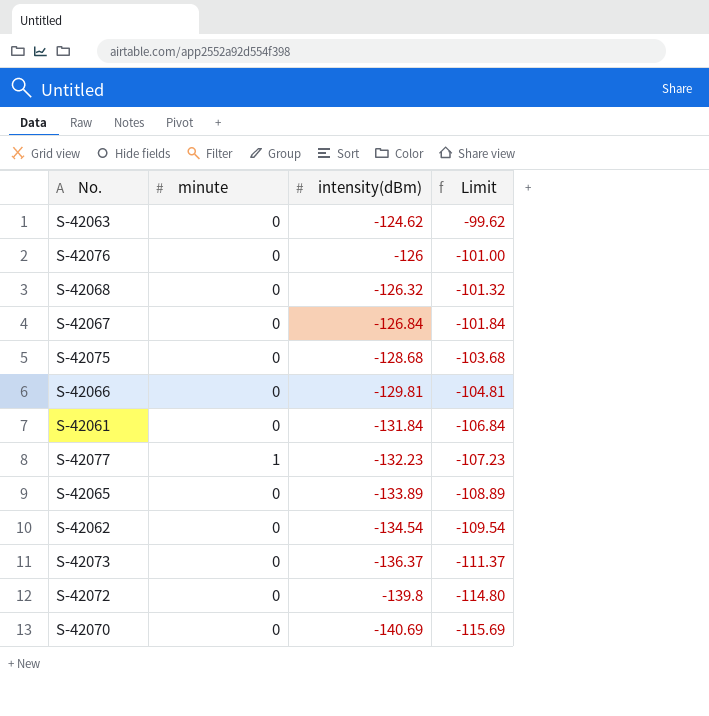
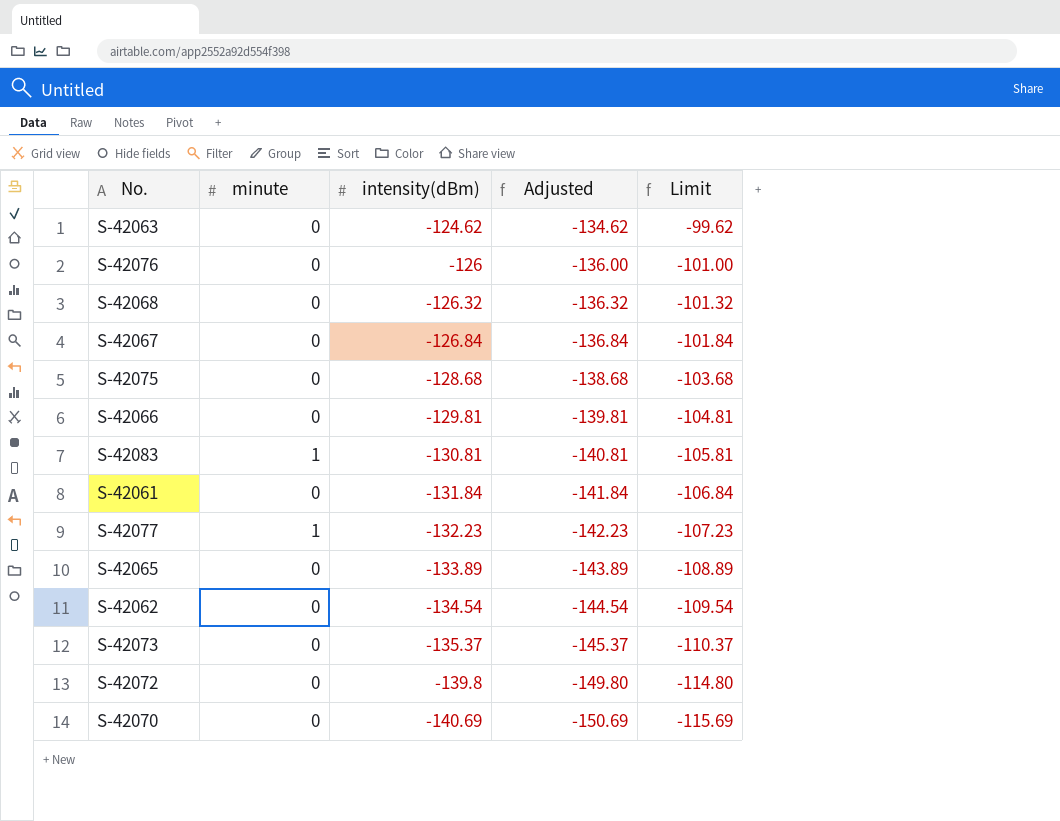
column Adjusted | formula: none -> [intensity(dBm)] - 10
row S-42083: none -> 1 | -130.81 | -140.81 | -105.81
S-42073 | intensity(dBm): -136.37 -> -135.37
S-42073 | Limit: -111.37 -> -110.37

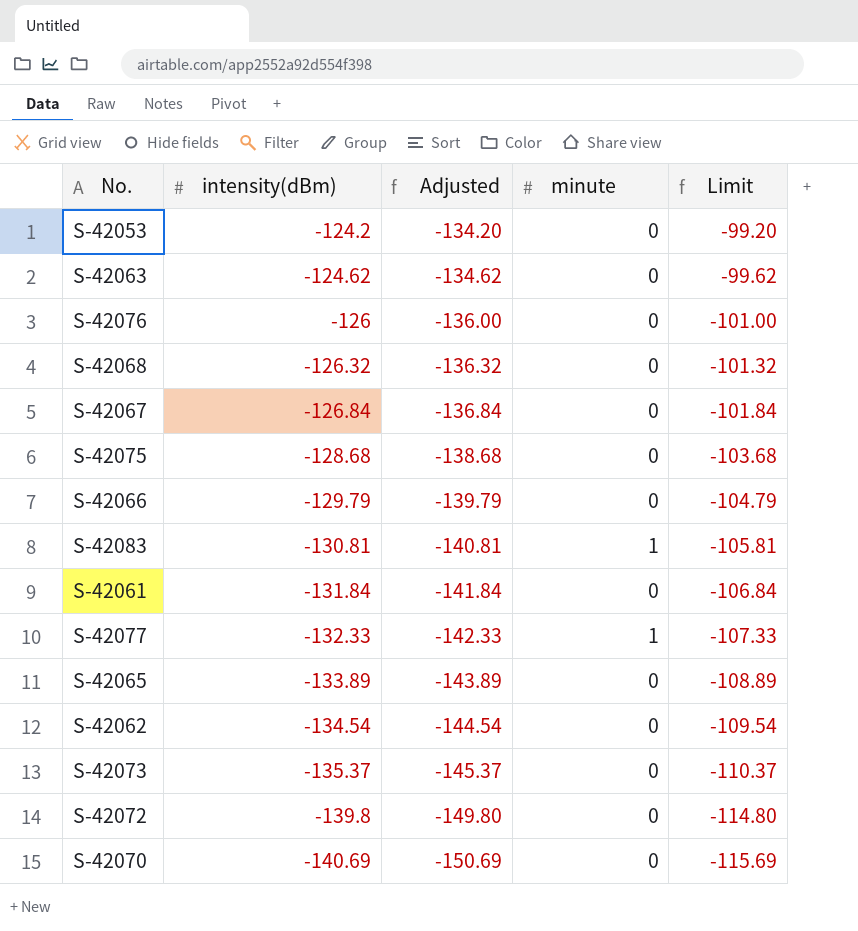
column minute | position: 2 -> 4
row S-42053: none -> -124.2 | -134.20 | 0 | -99.20
S-42066 | intensity(dBm): -129.81 -> -129.79
S-42066 | Adjusted: -139.81 -> -139.79
S-42066 | Limit: -104.81 -> -104.79
S-42077 | intensity(dBm): -132.23 -> -132.33
S-42077 | Adjusted: -142.23 -> -142.33
S-42077 | Limit: -107.23 -> -107.33

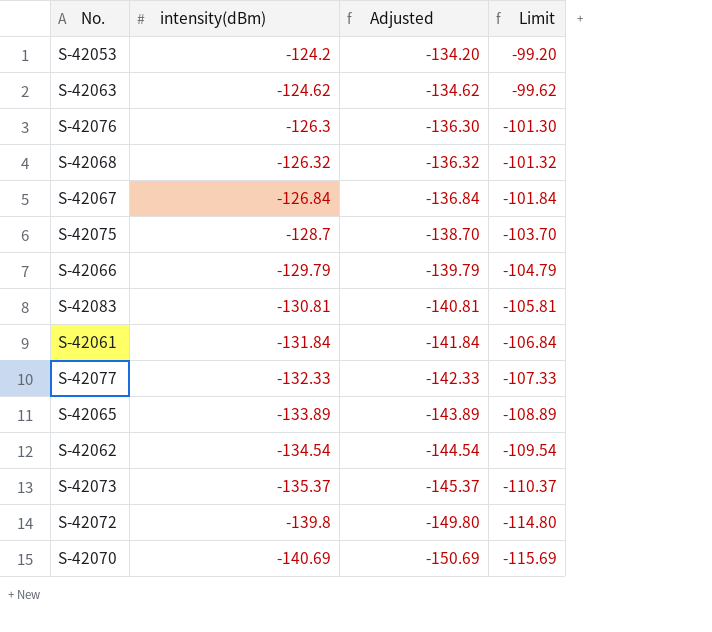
column minute | position: 4 -> none
S-42076 | intensity(dBm): -126 -> -126.3
S-42076 | Adjusted: -136.00 -> -136.30
S-42076 | Limit: -101.00 -> -101.30
S-42075 | intensity(dBm): -128.68 -> -128.7
S-42075 | Adjusted: -138.68 -> -138.70
S-42075 | Limit: -103.68 -> -103.70

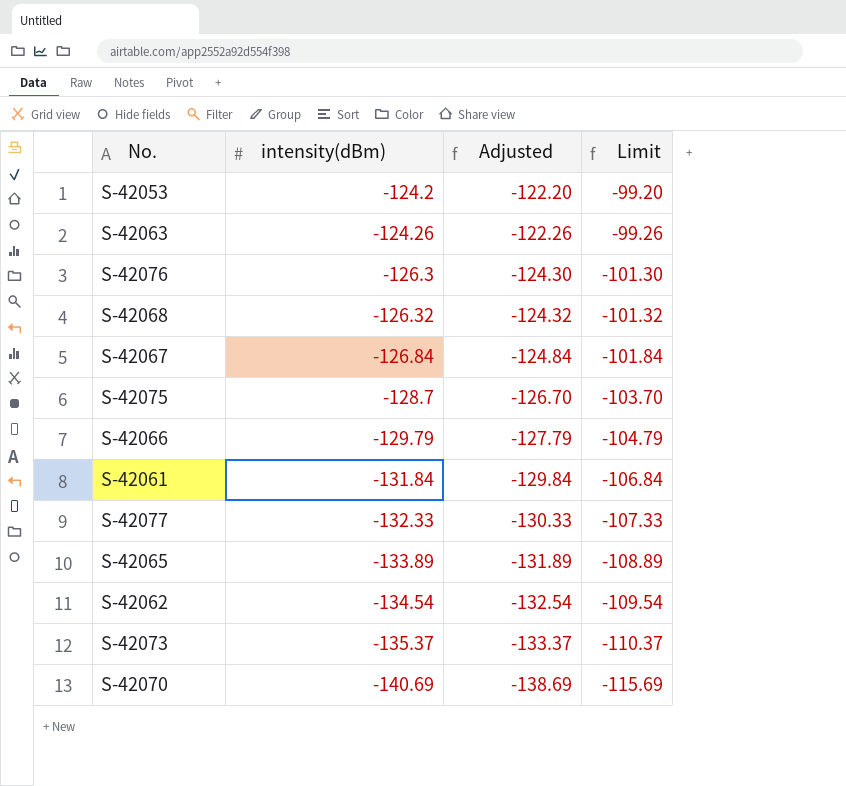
column Adjusted | formula: [intensity(dBm)] - 10 -> [intensity(dBm)] + 2
row S-42083: -130.81 | -140.81 | -105.81 -> none
row S-42072: -139.8 | -149.80 | -114.80 -> none
S-42063 | intensity(dBm): -124.62 -> -124.26
S-42063 | Limit: -99.62 -> -99.26

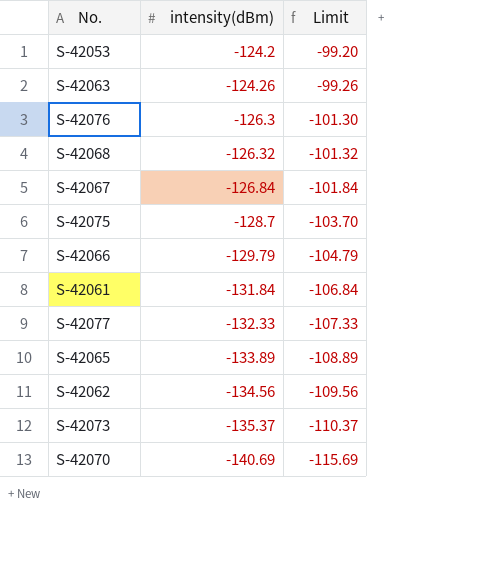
column Adjusted | formula: [intensity(dBm)] + 2 -> none
S-42062 | intensity(dBm): -134.54 -> -134.56
S-42062 | Limit: -109.54 -> -109.56

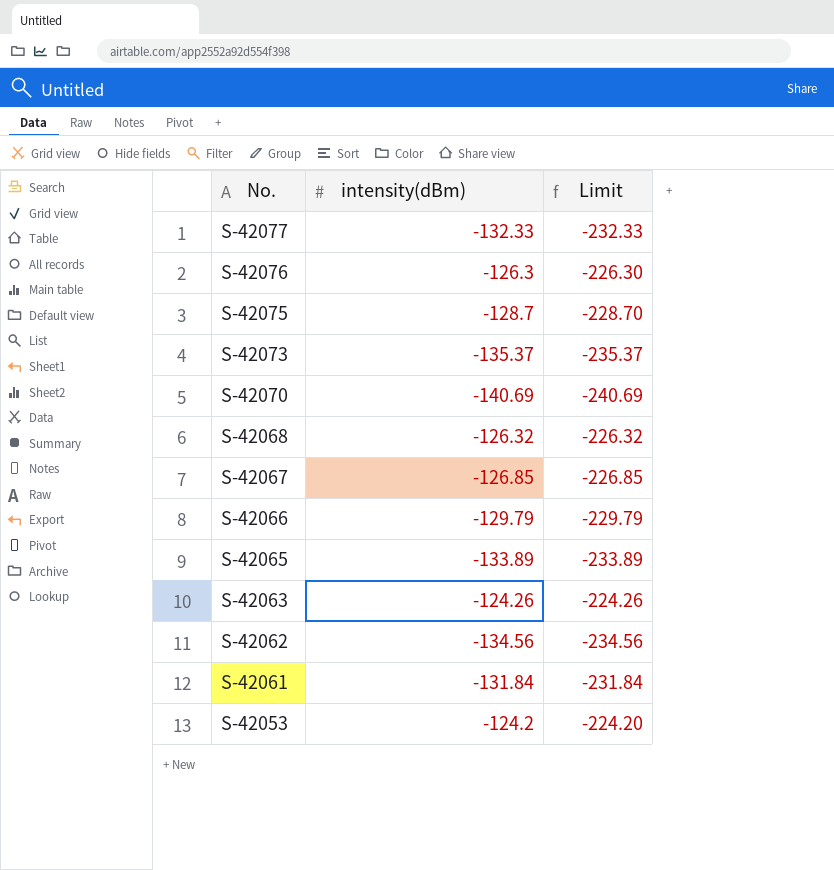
row order: intensity(dBm) descending -> No. descending
column Limit | formula: [intensity(dBm)] + 25 -> [intensity(dBm)] - 100
S-42067 | intensity(dBm): -126.84 -> -126.85

